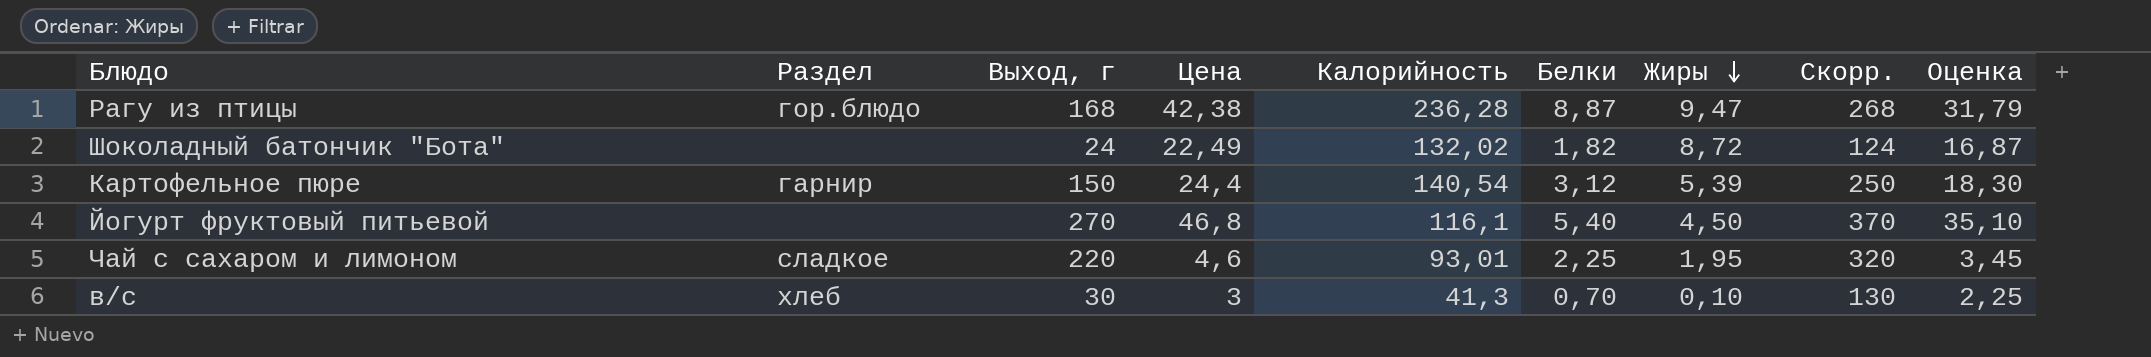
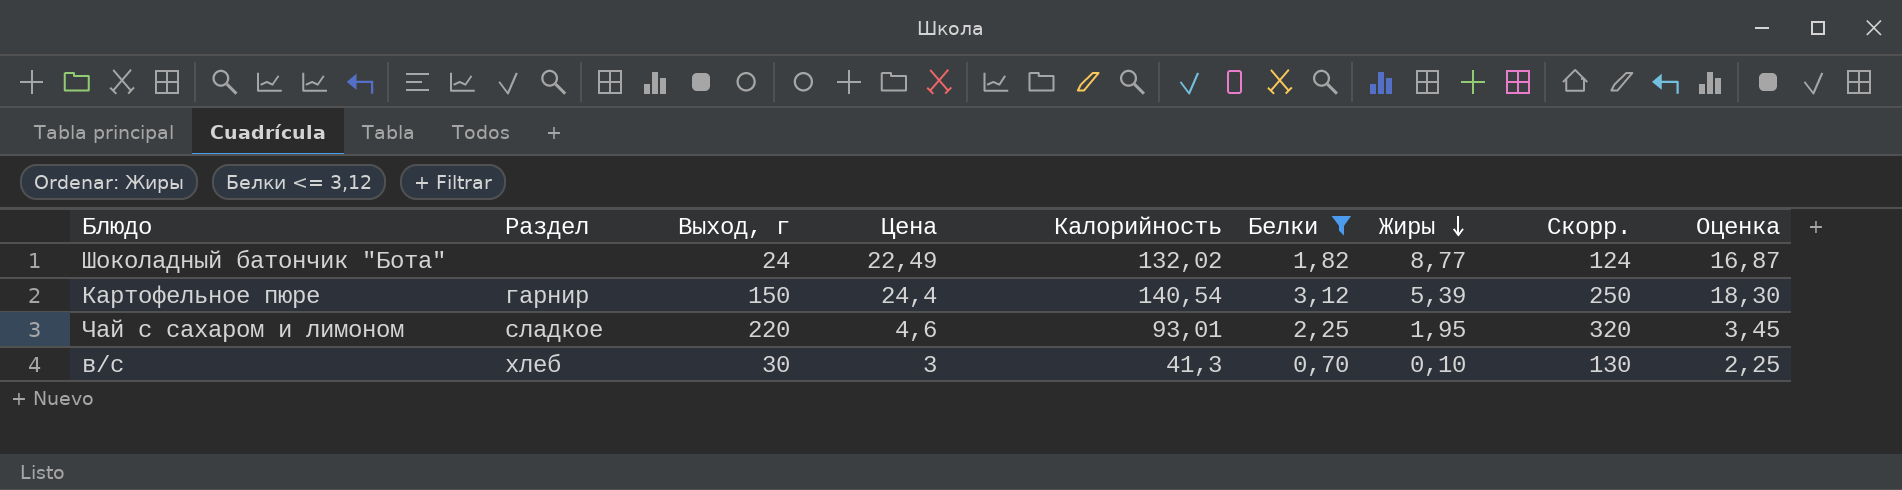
filter: none -> Белки <= 3,12
Шоколадный батончик "Бота" | Жиры: 8,72 -> 8,77

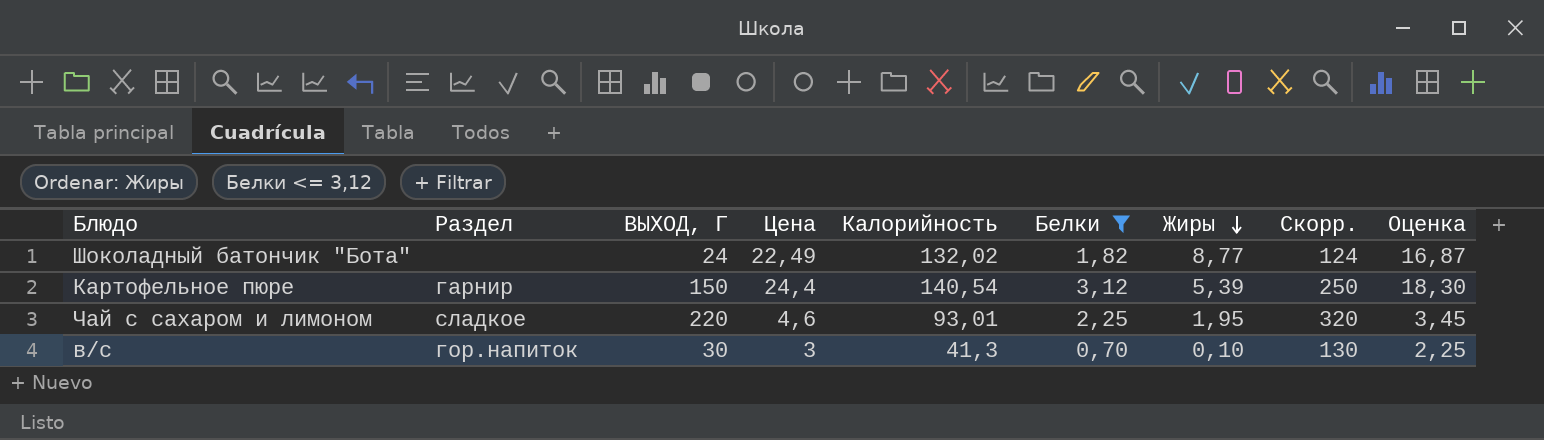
column name: Выход, г -> ВЫХОД, Г
в/с | Раздел: хлеб -> гор.напиток

